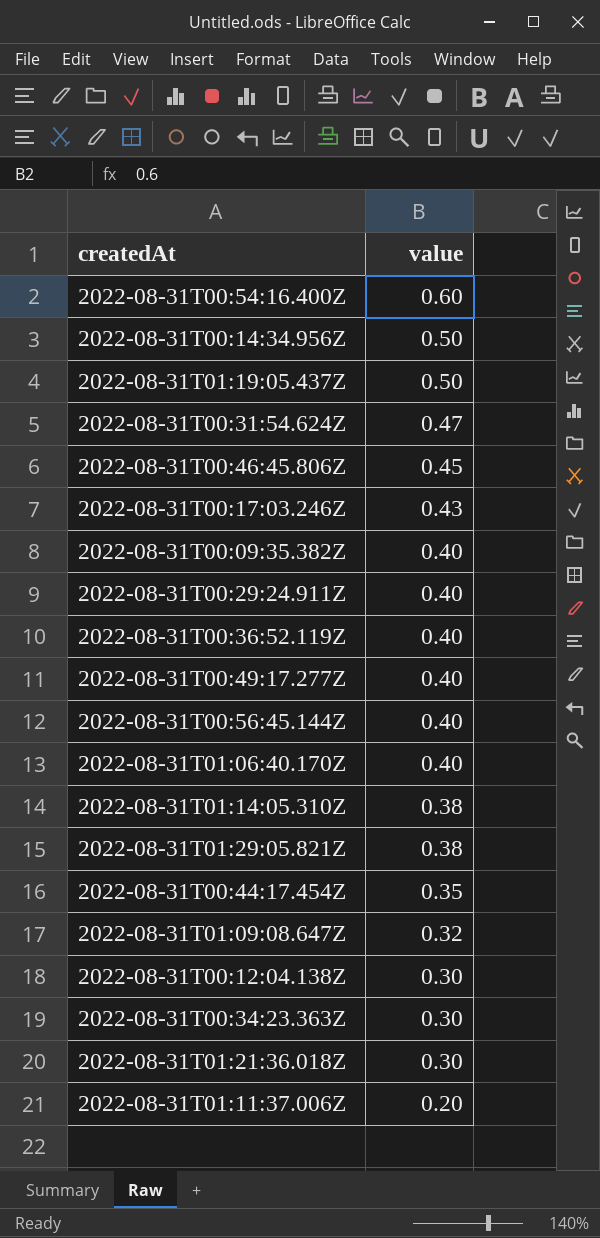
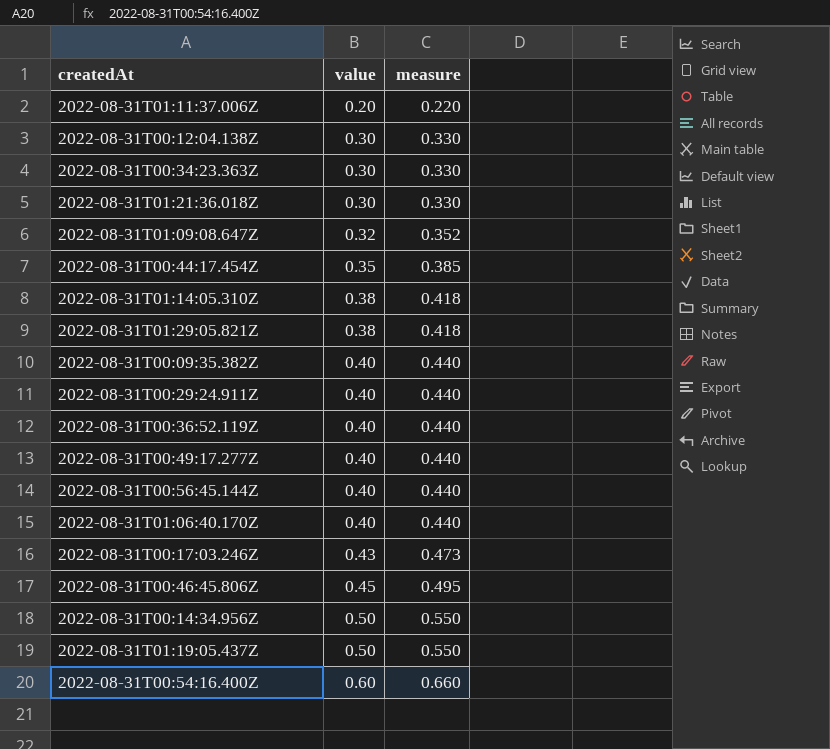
row order: value descending -> value ascending
column measure | formula: none -> [value] * 1.1
row 2022-08-31T00:31:54.624Z: 0.47 -> none

